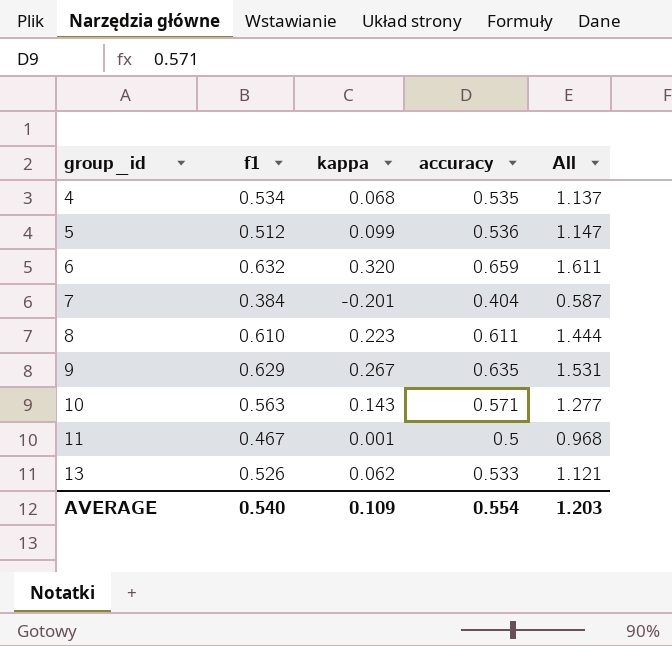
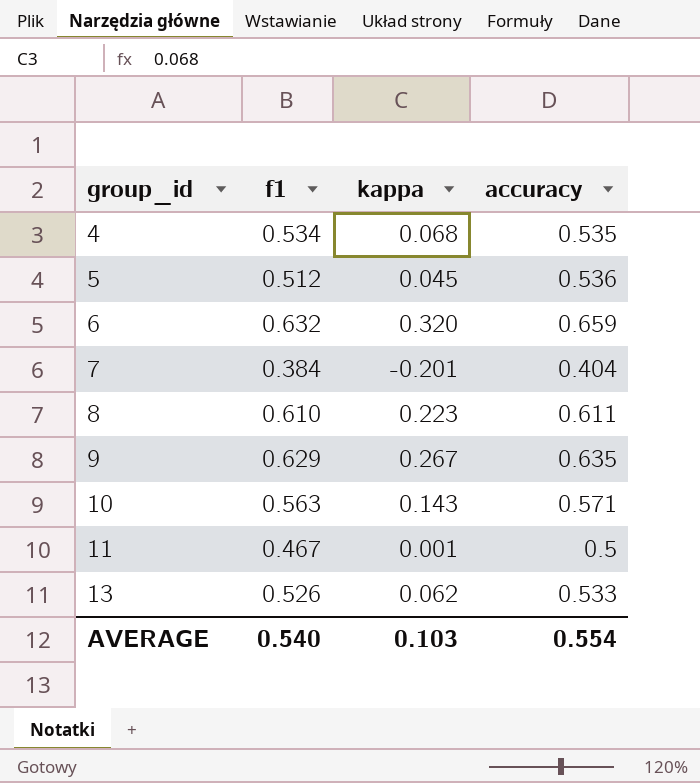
column All | formula: [f1] + [kappa] + [accuracy] -> none
5 | kappa: 0.099 -> 0.045
AVERAGE | kappa: 0.109 -> 0.103

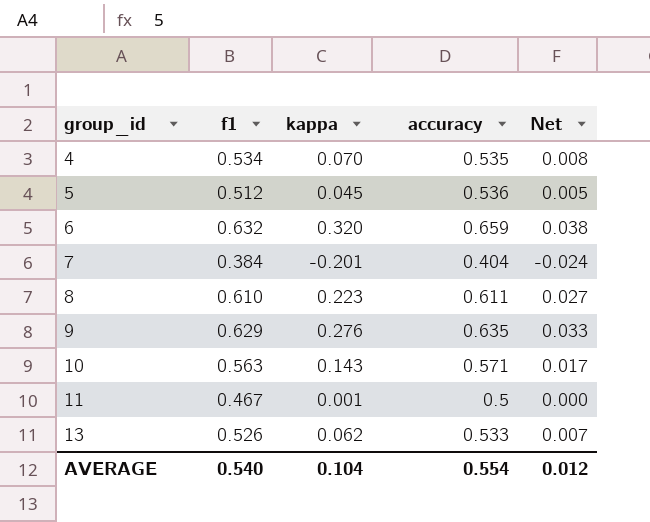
column Net | formula: none -> [kappa] * 0.12
4 | kappa: 0.068 -> 0.070
9 | kappa: 0.267 -> 0.276
AVERAGE | kappa: 0.103 -> 0.104

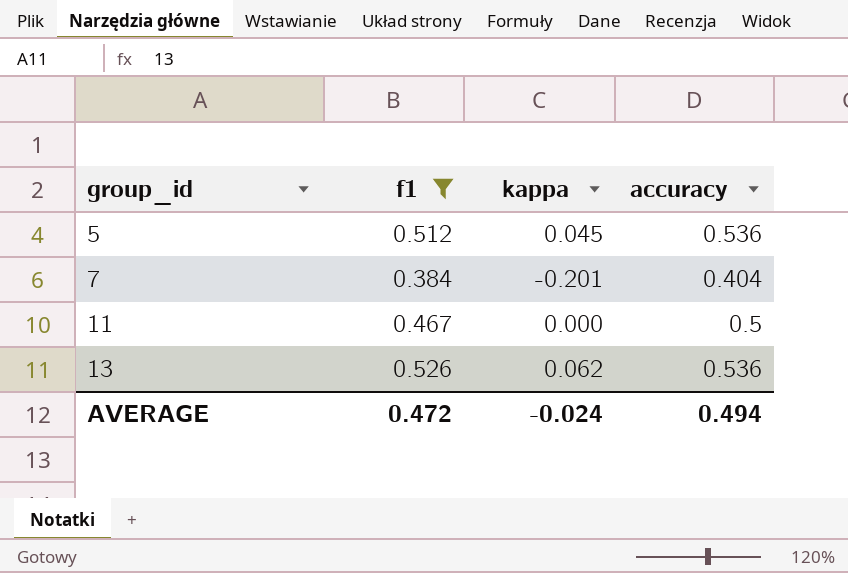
filter: none -> f1 <= 0.526
column Net | formula: [kappa] * 0.12 -> none
11 | kappa: 0.001 -> 0.000
13 | accuracy: 0.533 -> 0.536
AVERAGE | f1: 0.540 -> 0.472
AVERAGE | kappa: 0.104 -> -0.024
AVERAGE | accuracy: 0.554 -> 0.494

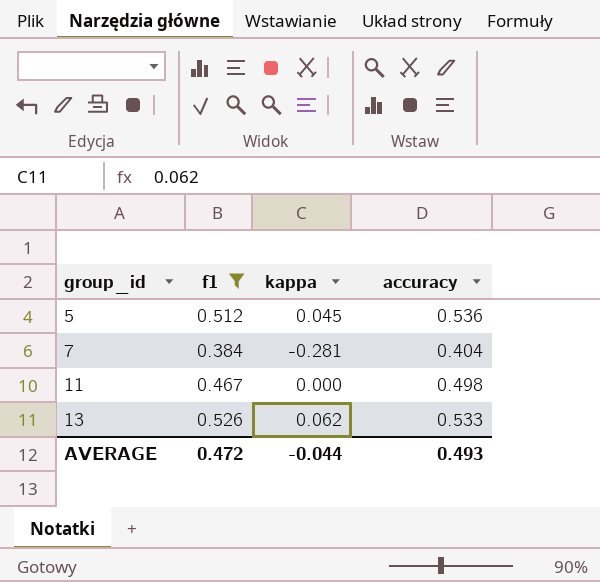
7 | kappa: -0.201 -> -0.281
11 | accuracy: 0.5 -> 0.498
13 | accuracy: 0.536 -> 0.533
AVERAGE | kappa: -0.024 -> -0.044
AVERAGE | accuracy: 0.494 -> 0.493

